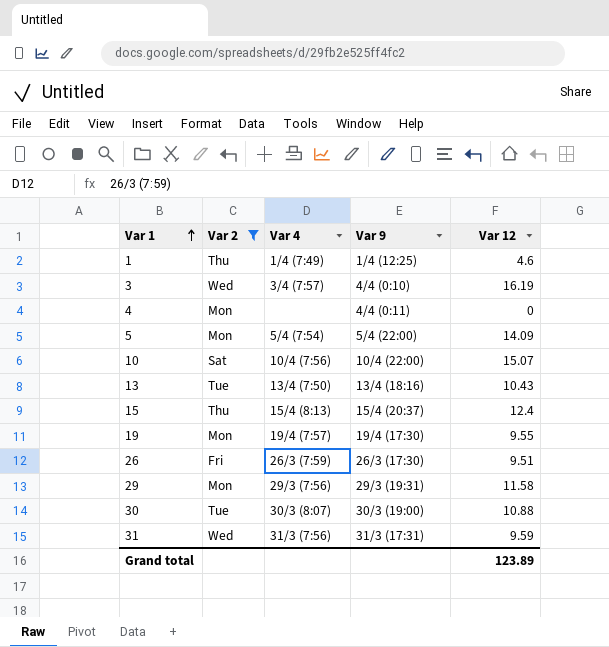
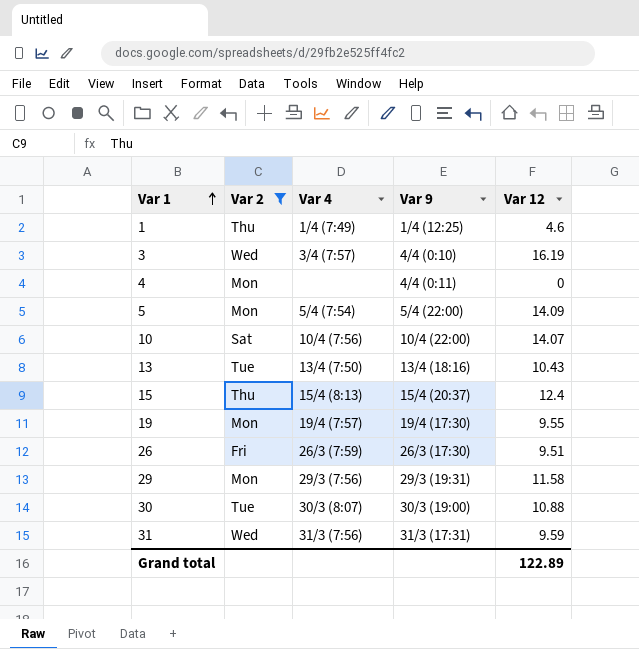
10 | Var 12: 15.07 -> 14.07
Grand total | Var 12: 123.89 -> 122.89

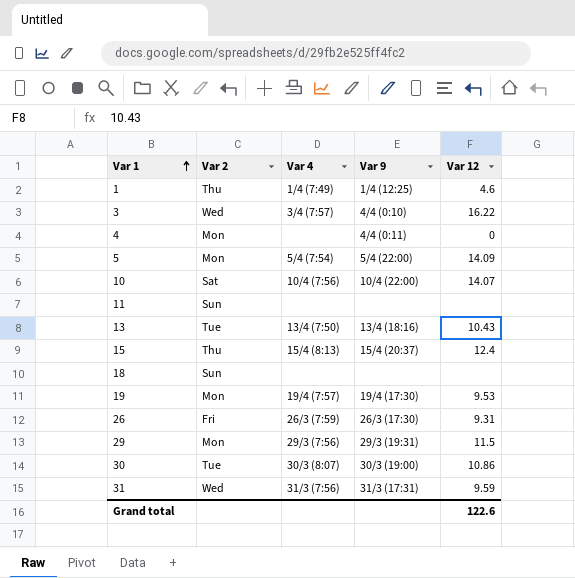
filter: Var 2 != Sun -> none
3 | Var 12: 16.19 -> 16.22
19 | Var 12: 9.55 -> 9.53
26 | Var 12: 9.51 -> 9.31
29 | Var 12: 11.58 -> 11.5
30 | Var 12: 10.88 -> 10.86
Grand total | Var 12: 122.89 -> 122.6

